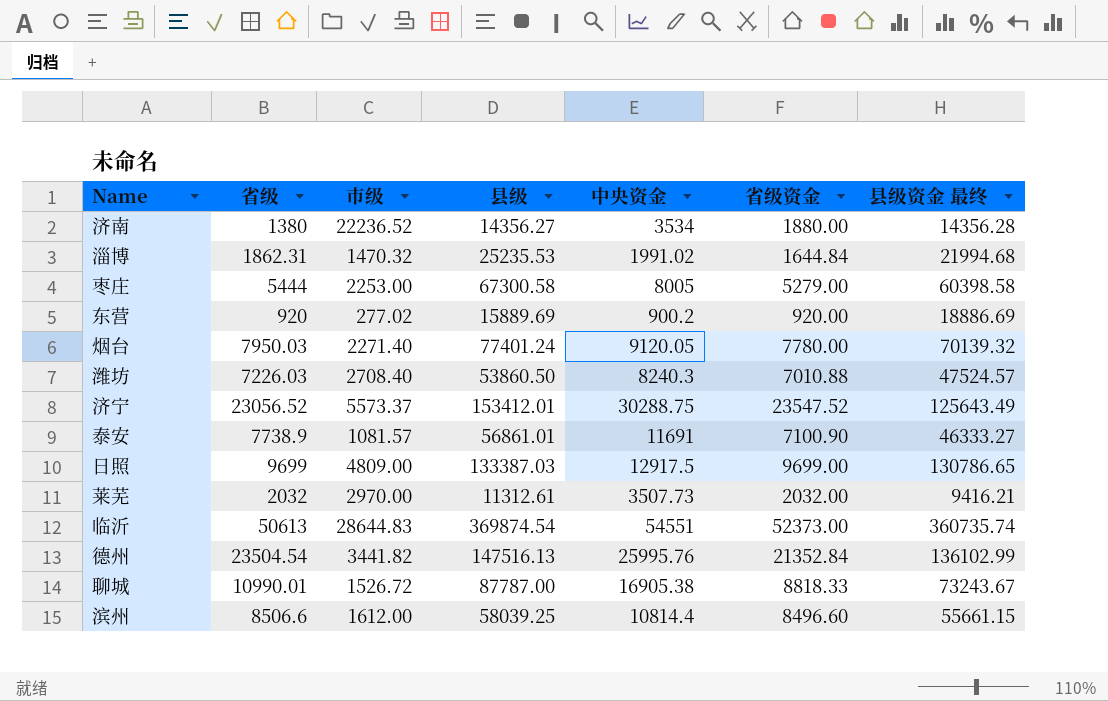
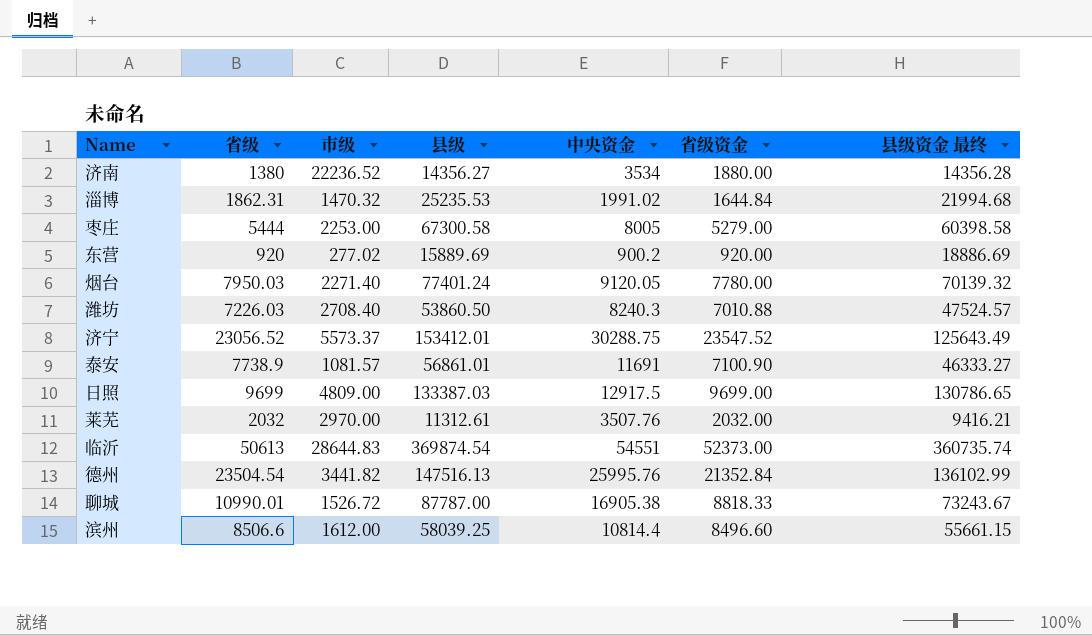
莱芜 | 中央资金: 3507.73 -> 3507.76

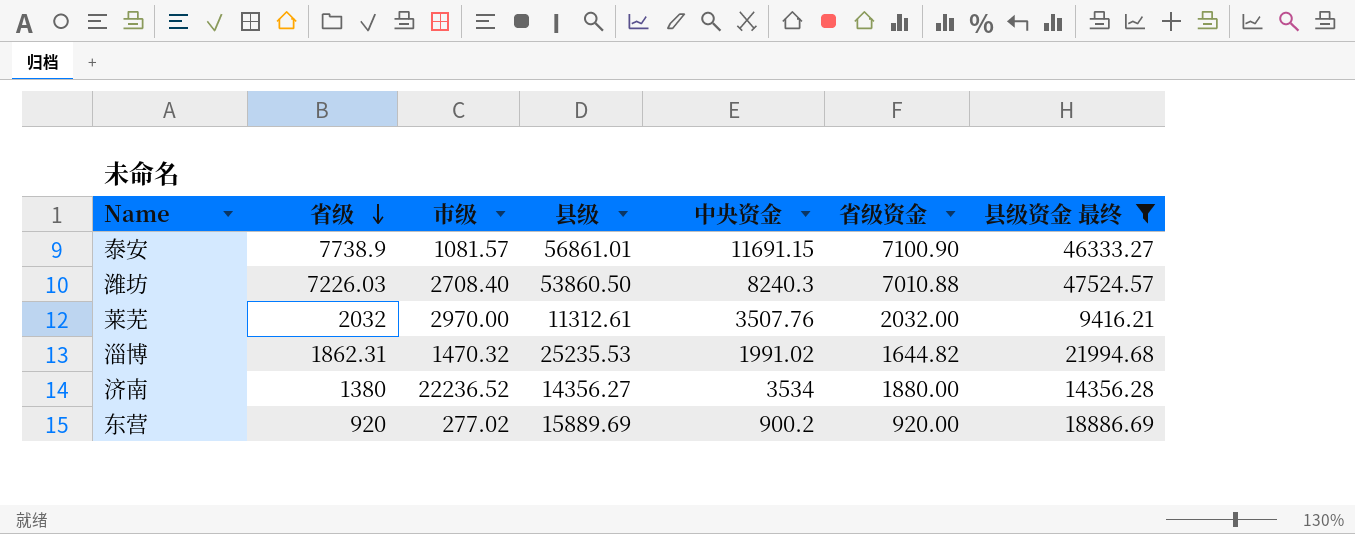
filter: none -> 县级资金 最终 <= 47524.57
row order: none -> 省级 descending
泰安 | 中央资金: 11691 -> 11691.15
淄博 | 省级资金: 1644.84 -> 1644.82

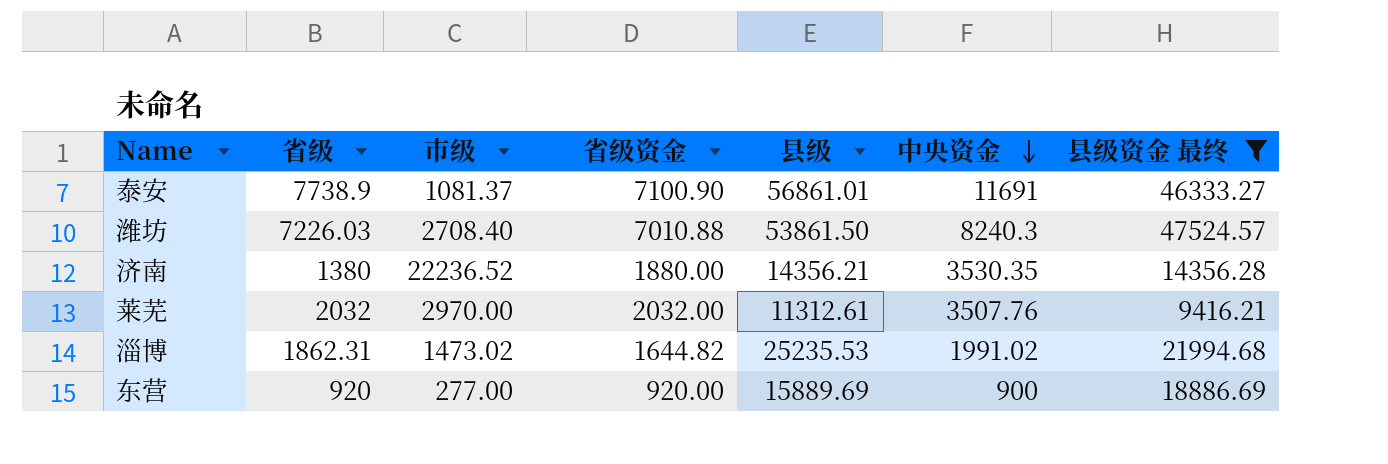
row order: 省级 descending -> 中央资金 descending
column 省级资金 | position: 6 -> 4
泰安 | 市级: 1081.57 -> 1081.37
泰安 | 中央资金: 11691.15 -> 11691
潍坊 | 县级: 53860.50 -> 53861.50
济南 | 县级: 14356.27 -> 14356.21
济南 | 中央资金: 3534 -> 3530.35
淄博 | 市级: 1470.32 -> 1473.02
东营 | 市级: 277.02 -> 277.00
东营 | 中央资金: 900.2 -> 900

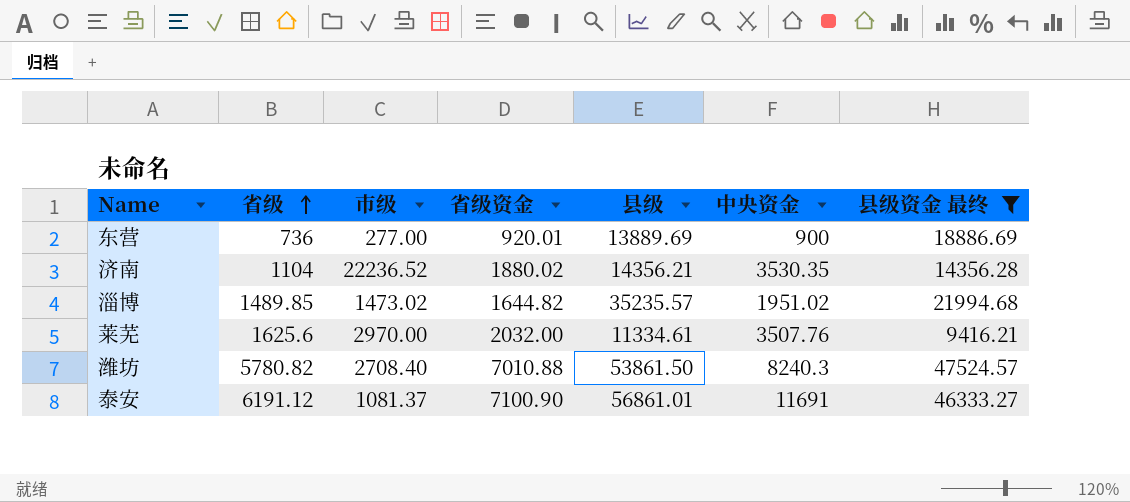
row order: 中央资金 descending -> 省级 ascending
东营 | 省级: 920 -> 736
东营 | 省级资金: 920.00 -> 920.01
东营 | 县级: 15889.69 -> 13889.69
济南 | 省级: 1380 -> 1104
济南 | 省级资金: 1880.00 -> 1880.02
淄博 | 省级: 1862.31 -> 1489.85
淄博 | 县级: 25235.53 -> 35235.57
淄博 | 中央资金: 1991.02 -> 1951.02
莱芜 | 省级: 2032 -> 1625.6
莱芜 | 县级: 11312.61 -> 11334.61
潍坊 | 省级: 7226.03 -> 5780.82
泰安 | 省级: 7738.9 -> 6191.12

